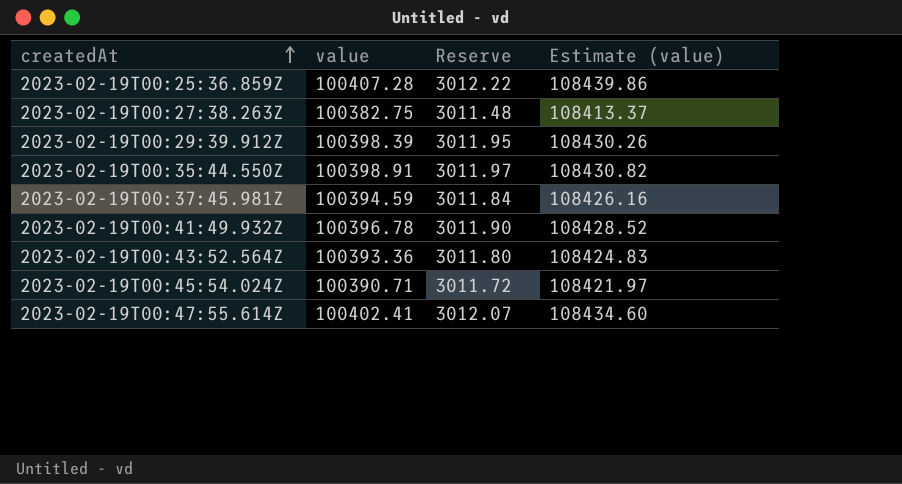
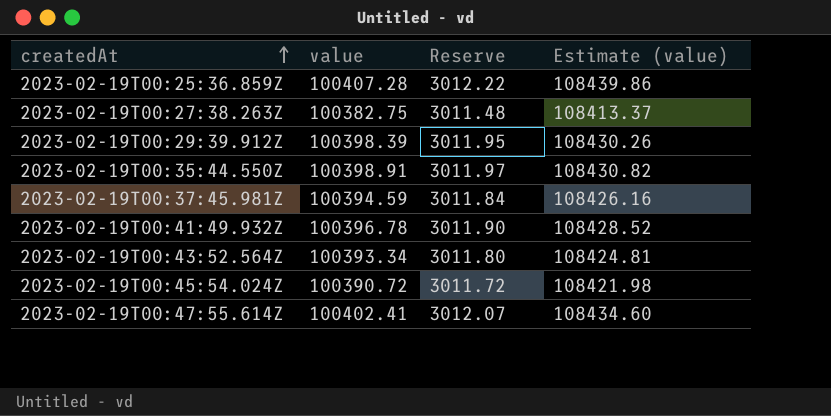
2023-02-19T00:43:52.564Z | value: 100393.36 -> 100393.34
2023-02-19T00:43:52.564Z | Estimate (value): 108424.83 -> 108424.81
2023-02-19T00:45:54.024Z | value: 100390.71 -> 100390.72
2023-02-19T00:45:54.024Z | Estimate (value): 108421.97 -> 108421.98

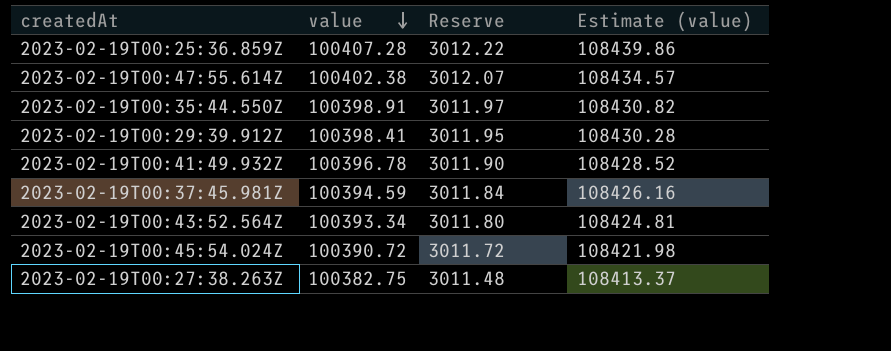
row order: createdAt ascending -> value descending
2023-02-19T00:47:55.614Z | value: 100402.41 -> 100402.38
2023-02-19T00:47:55.614Z | Estimate (value): 108434.60 -> 108434.57
2023-02-19T00:29:39.912Z | value: 100398.39 -> 100398.41
2023-02-19T00:29:39.912Z | Estimate (value): 108430.26 -> 108430.28

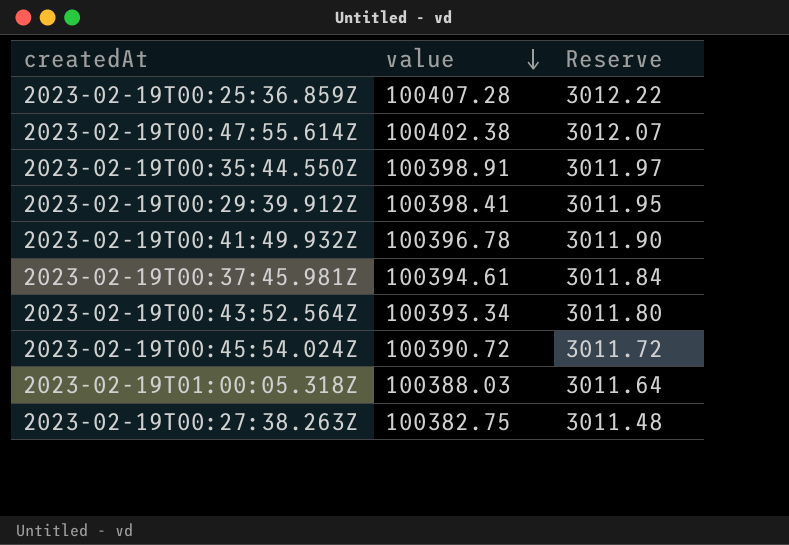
column Estimate (value) | formula: [value] * 1.08 -> none
2023-02-19T00:37:45.981Z | value: 100394.59 -> 100394.61
row 2023-02-19T01:00:05.318Z: none -> 100388.03 | 3011.64

